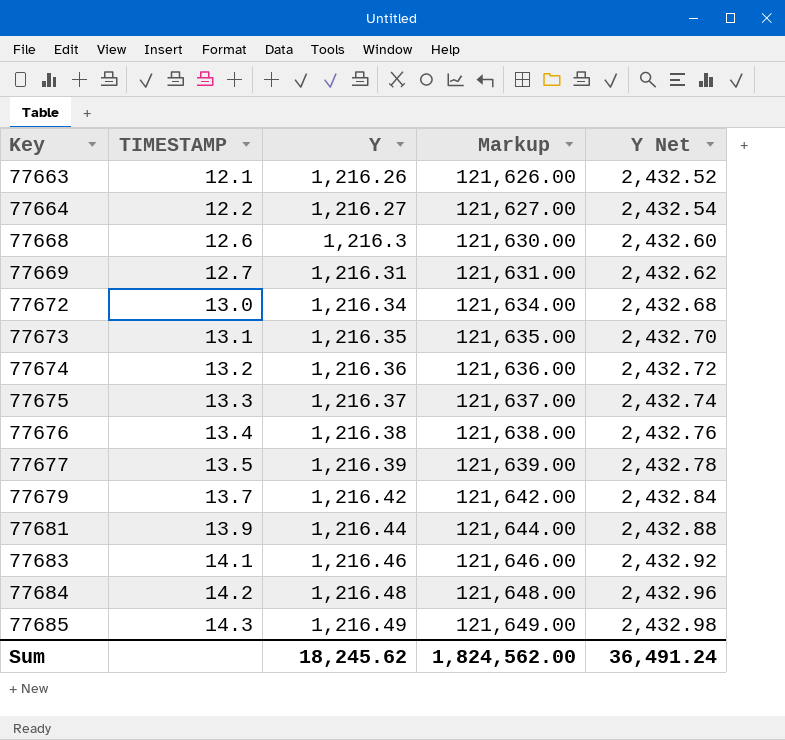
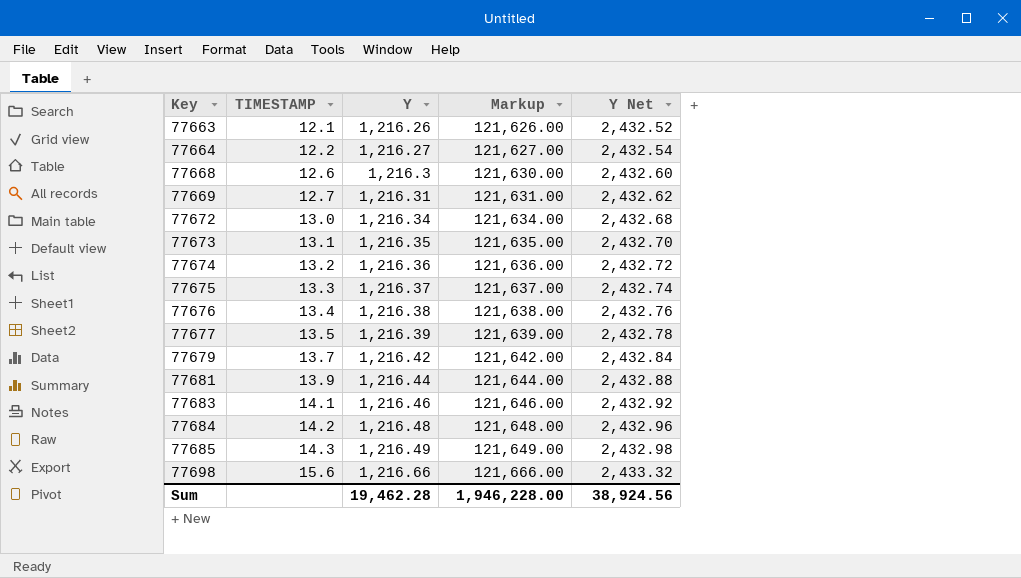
row 77698: none -> 15.6 | 1,216.66 | 121,666.00 | 2,433.32
Sum | Y: 18,245.62 -> 19,462.28
Sum | Markup: 1,824,562.00 -> 1,946,228.00
Sum | Y Net: 36,491.24 -> 38,924.56

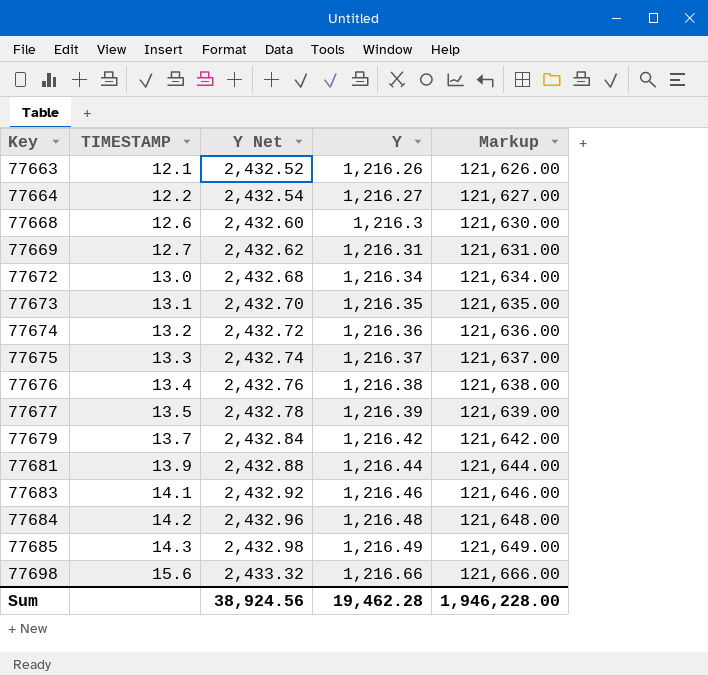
column Y Net | position: 5 -> 3

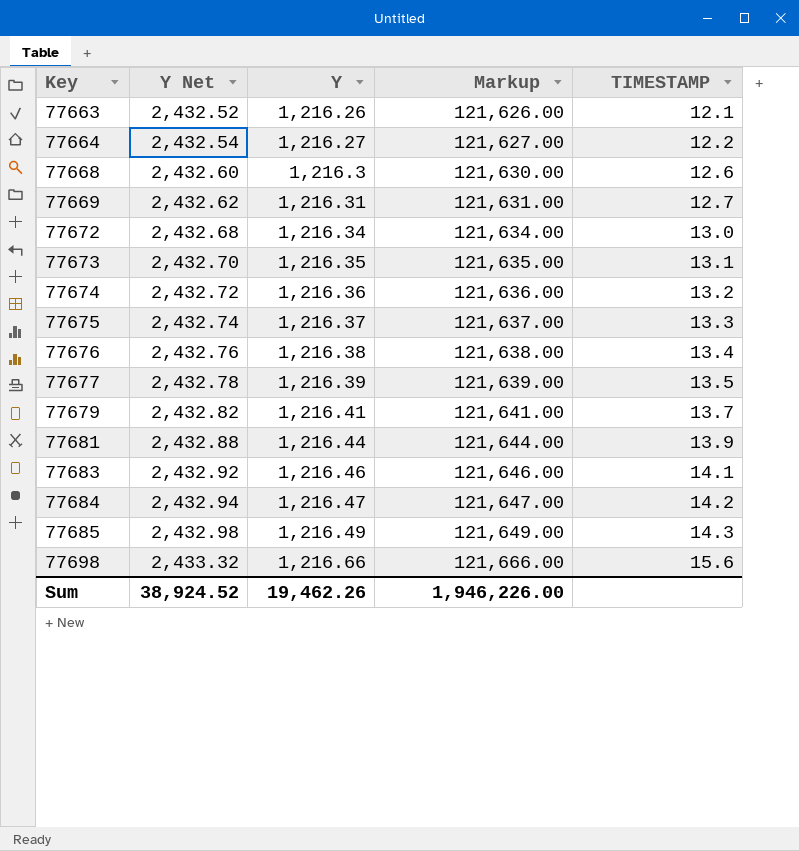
column TIMESTAMP | position: 2 -> 5
77679 | Y Net: 2,432.84 -> 2,432.82
77679 | Y: 1,216.42 -> 1,216.41
77679 | Markup: 121,642.00 -> 121,641.00
77684 | Y Net: 2,432.96 -> 2,432.94
77684 | Y: 1,216.48 -> 1,216.47
77684 | Markup: 121,648.00 -> 121,647.00
Sum | Y Net: 38,924.56 -> 38,924.52
Sum | Y: 19,462.28 -> 19,462.26
Sum | Markup: 1,946,228.00 -> 1,946,226.00

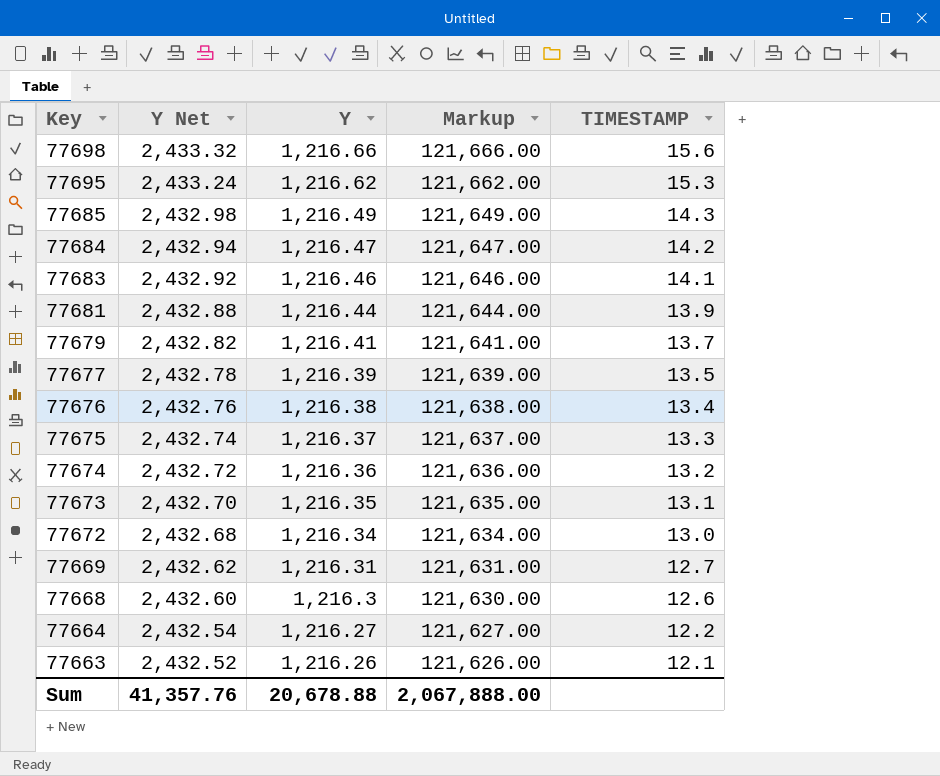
row order: Key ascending -> Key descending
row 77695: none -> 2,433.24 | 1,216.62 | 121,662.00 | 15.3
Sum | Y Net: 38,924.52 -> 41,357.76
Sum | Y: 19,462.26 -> 20,678.88
Sum | Markup: 1,946,226.00 -> 2,067,888.00

